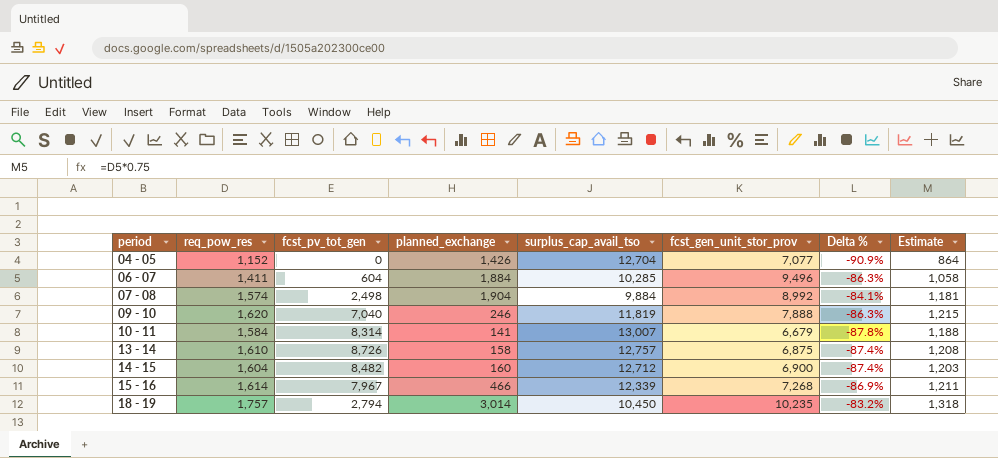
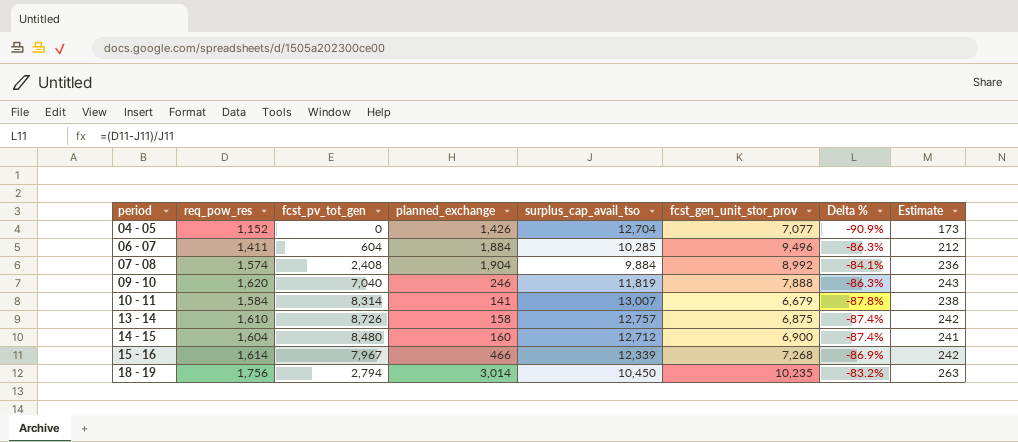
column Estimate | formula: [req_pow_res] * 0.75 -> [req_pow_res] * 0.15
07 - 08 | fcst_pv_tot_gen: 2,498 -> 2,408
14 - 15 | fcst_pv_tot_gen: 8,482 -> 8,480
18 - 19 | req_pow_res: 1,757 -> 1,756

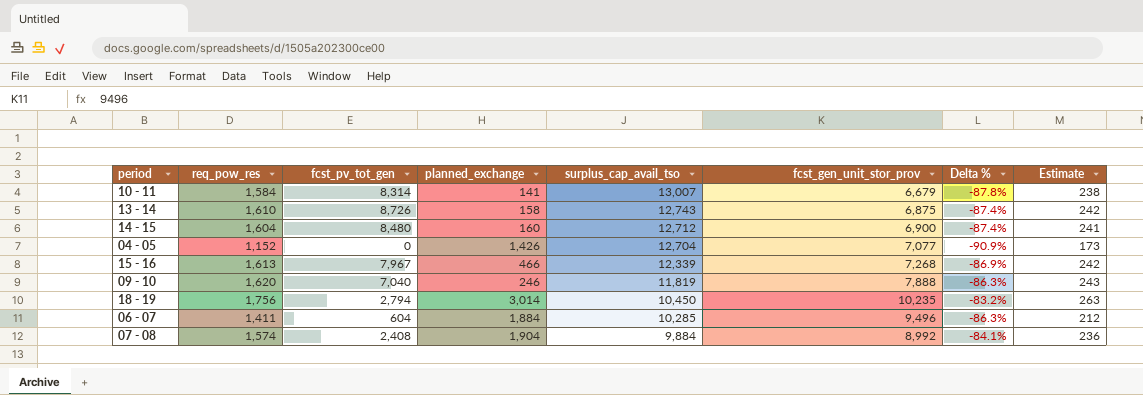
row order: period ascending -> surplus_cap_avail_tso descending
13 - 14 | surplus_cap_avail_tso: 12,757 -> 12,743
15 - 16 | req_pow_res: 1,614 -> 1,613

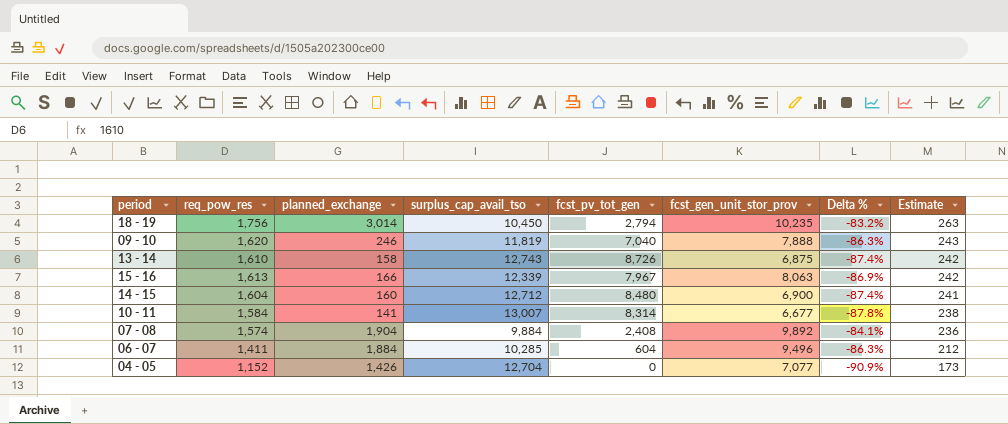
row order: surplus_cap_avail_tso descending -> Estimate descending
column fcst_pv_tot_gen | position: 3 -> 5
15 - 16 | planned_exchange: 466 -> 166
15 - 16 | fcst_gen_unit_stor_prov: 7,268 -> 8,063
10 - 11 | fcst_gen_unit_stor_prov: 6,679 -> 6,677
07 - 08 | fcst_gen_unit_stor_prov: 8,992 -> 9,892

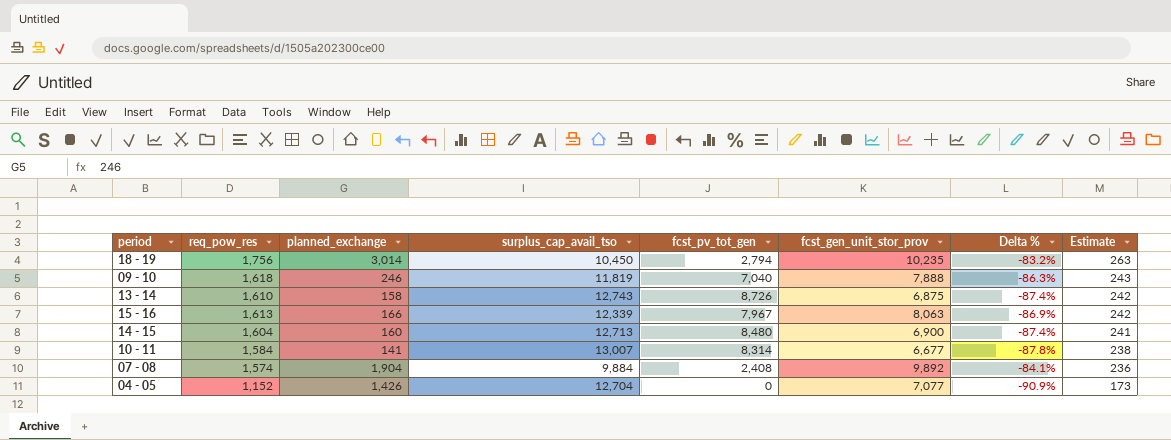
row 06 - 07: 1,411 | 1,884 | 10,285 | 604 | 9,496 | -86.3% | 212 -> none
09 - 10 | req_pow_res: 1,620 -> 1,618
14 - 15 | surplus_cap_avail_tso: 12,712 -> 12,713

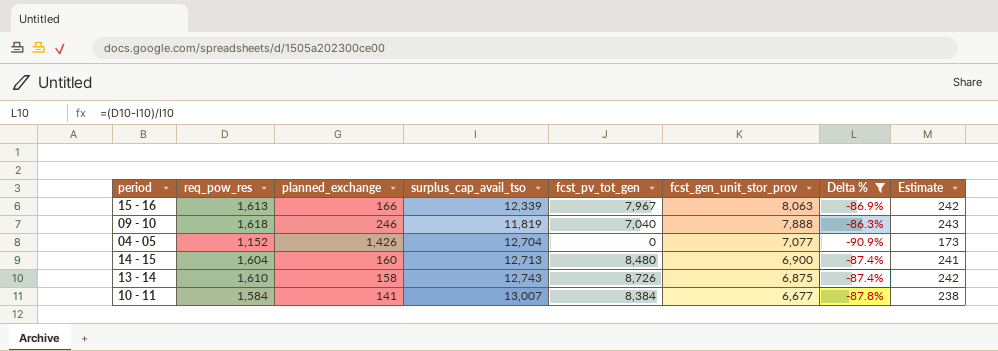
filter: none -> Delta % <= -86.3%
row order: Estimate descending -> fcst_gen_unit_stor_prov descending
10 - 11 | fcst_pv_tot_gen: 8,314 -> 8,384

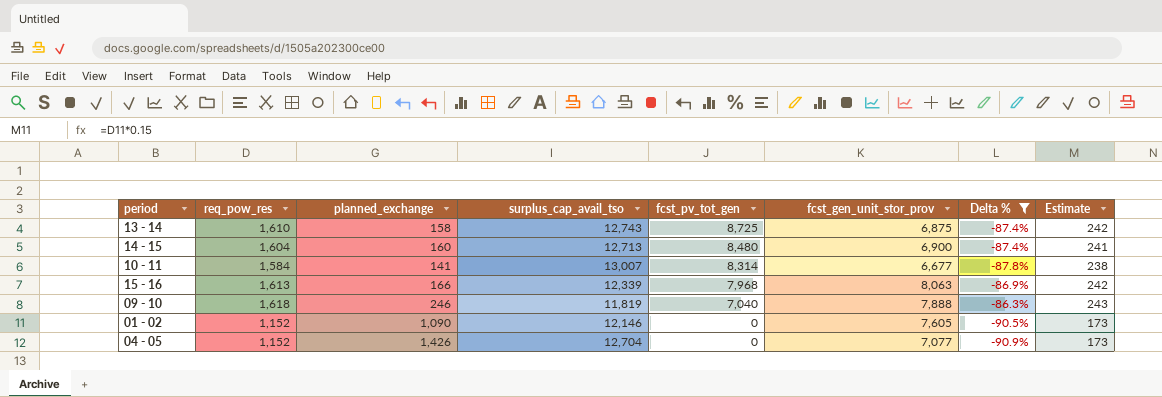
row order: fcst_gen_unit_stor_prov descending -> fcst_pv_tot_gen descending
13 - 14 | fcst_pv_tot_gen: 8,726 -> 8,725
10 - 11 | fcst_pv_tot_gen: 8,384 -> 8,314
15 - 16 | fcst_pv_tot_gen: 7,967 -> 7,968
row 01 - 02: none -> 1,152 | 1,090 | 12,146 | 0 | 7,605 | -90.5% | 173

